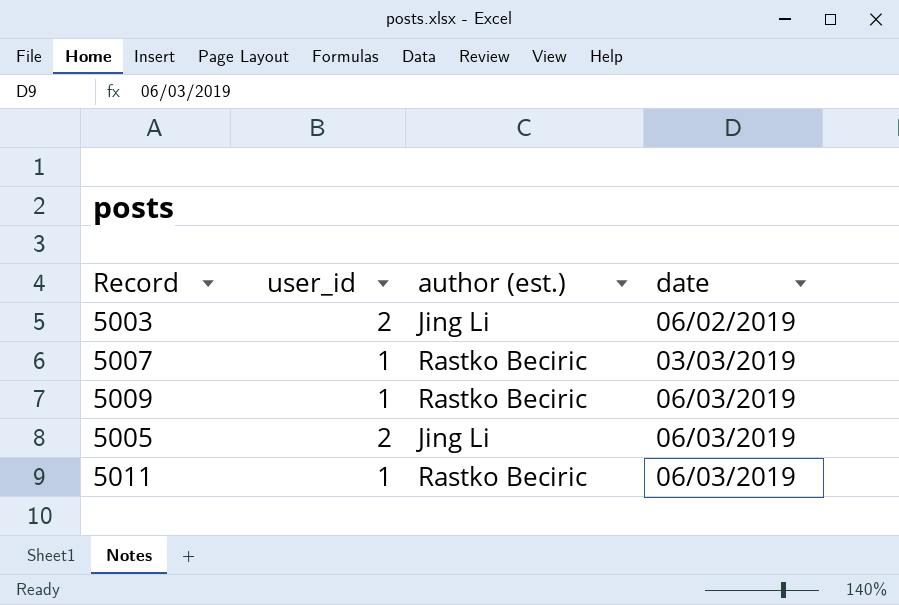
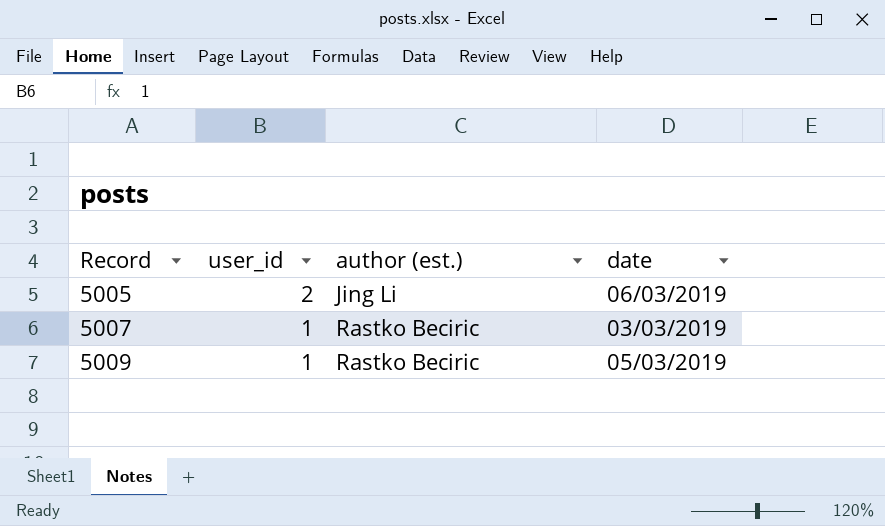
row order: date ascending -> Record ascending
row 5003: 2 | Jing Li | 06/02/2019 -> none
row 5011: 1 | Rastko Beciric | 06/03/2019 -> none
5009 | date: 06/03/2019 -> 05/03/2019

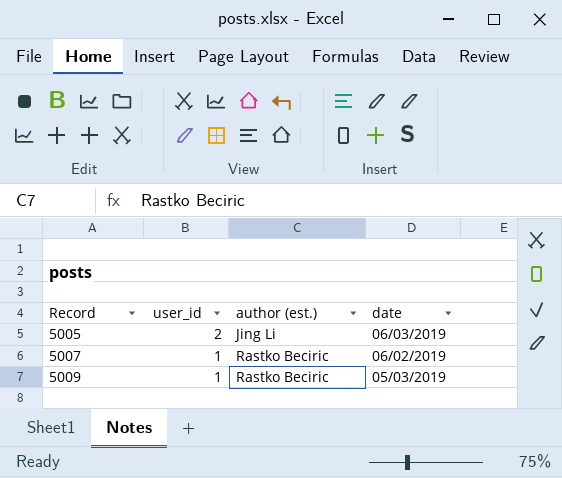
5007 | date: 03/03/2019 -> 06/02/2019

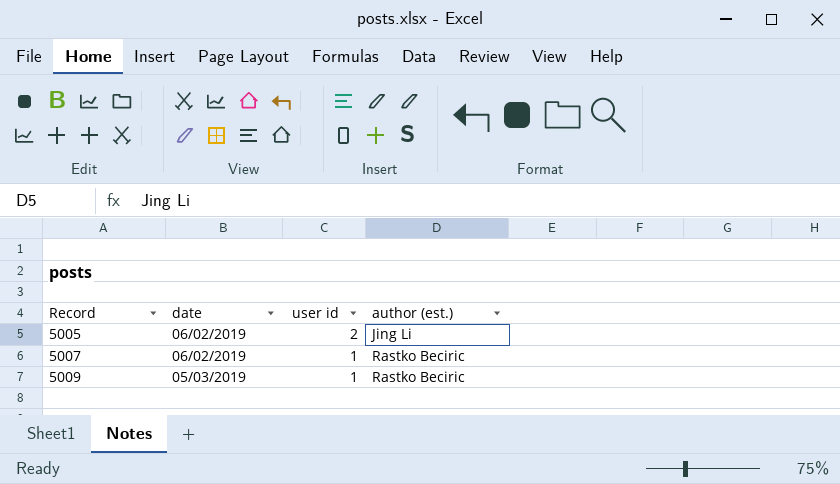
column date | position: 4 -> 2
column name: user_id -> user id
5005 | date: 06/03/2019 -> 06/02/2019

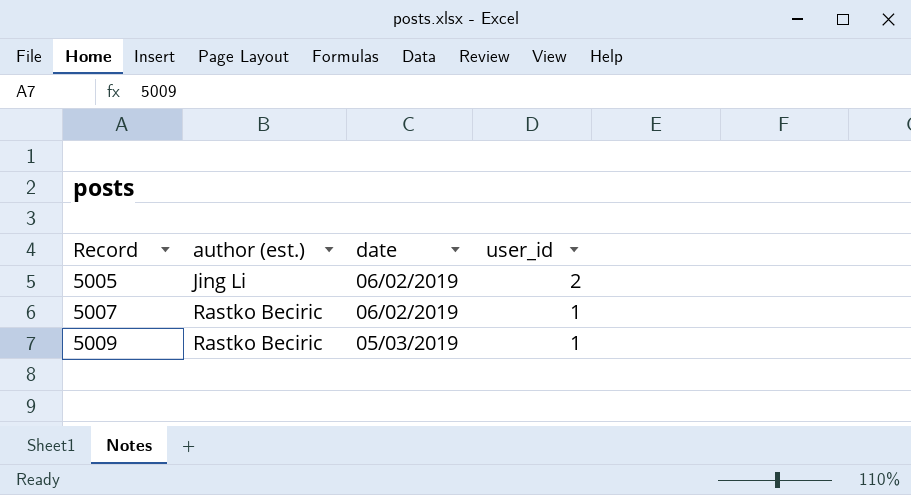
column author (est.) | position: 4 -> 2
column name: user id -> user_id

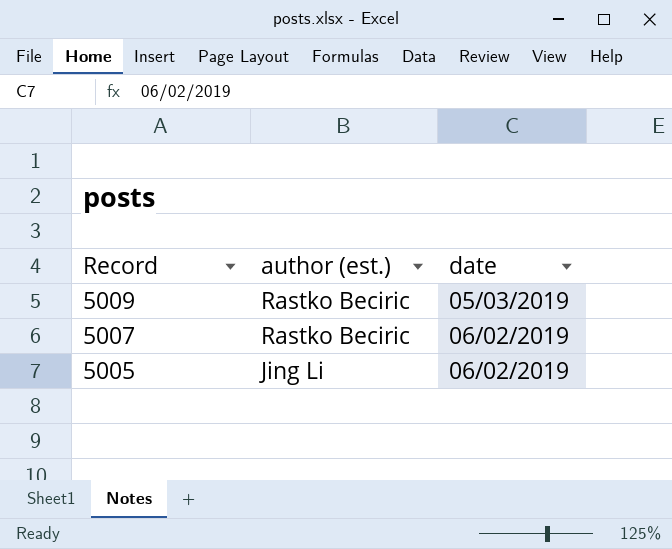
row order: Record ascending -> Record descending
column user_id | position: 4 -> none

